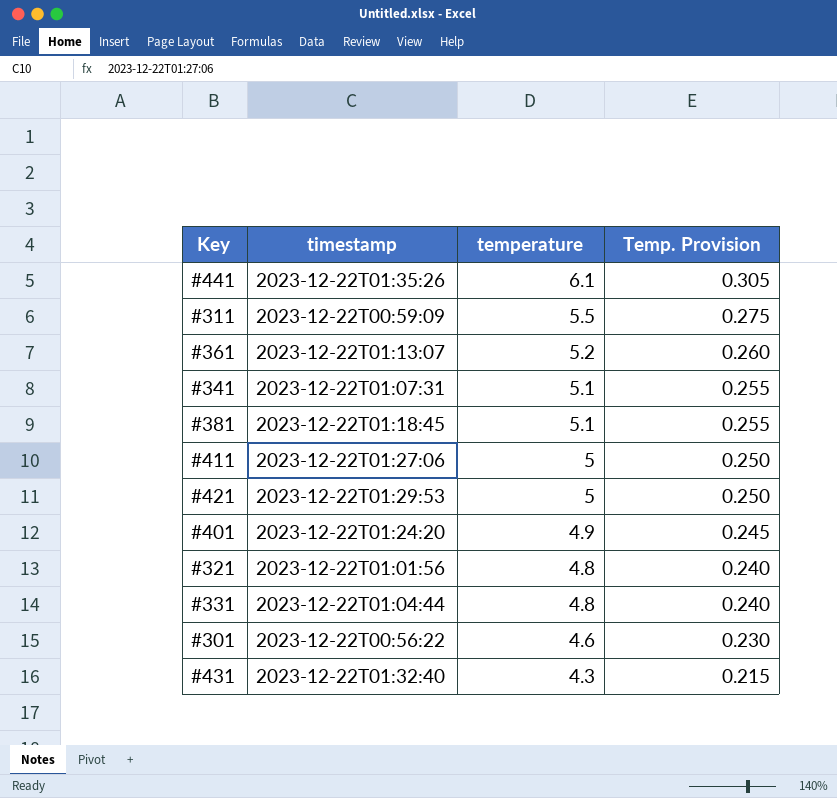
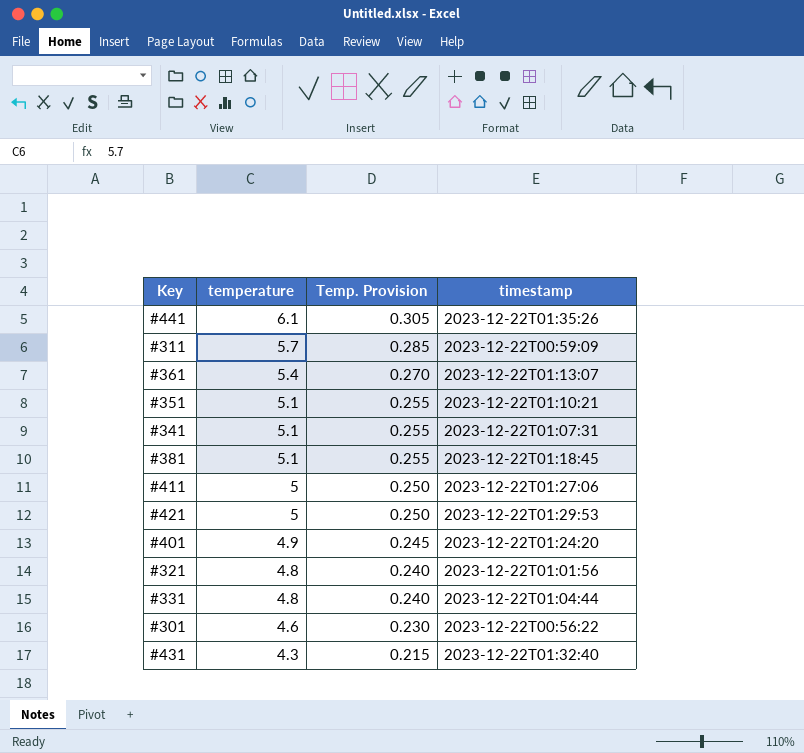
column timestamp | position: 2 -> 4
#311 | temperature: 5.5 -> 5.7
#311 | Temp. Provision: 0.275 -> 0.285
#361 | temperature: 5.2 -> 5.4
#361 | Temp. Provision: 0.260 -> 0.270
row #351: none -> 5.1 | 0.255 | 2023-12-22T01:10:21

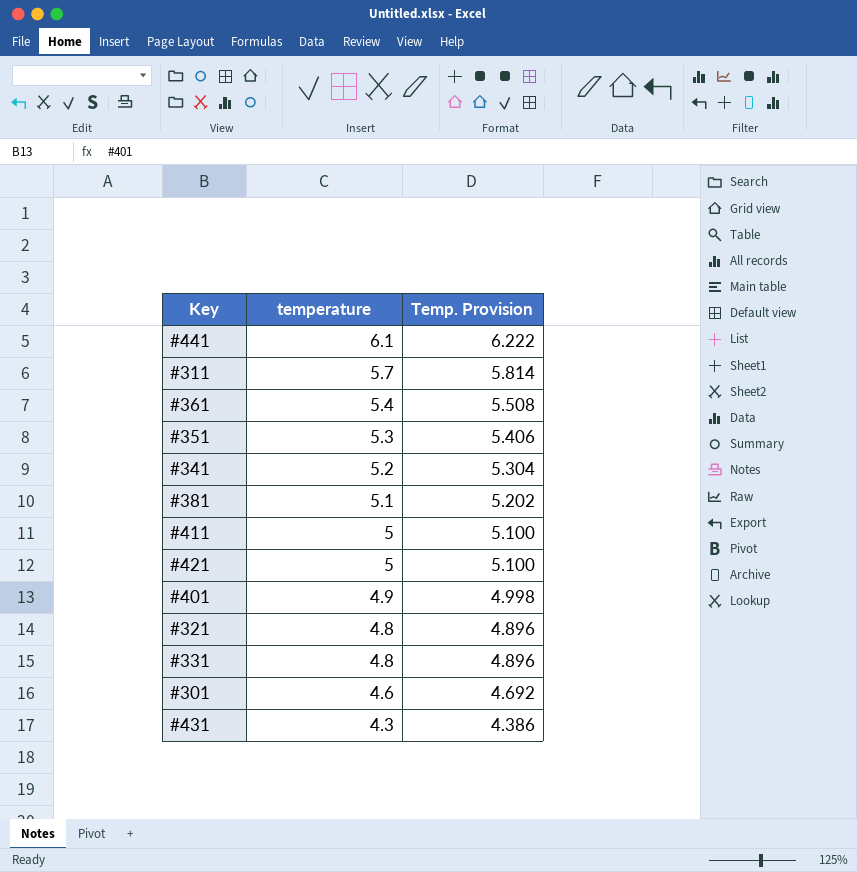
column timestamp | position: 4 -> none
column Temp. Provision | formula: [temperature] * 0.05 -> [temperature] * 1.02
#351 | temperature: 5.1 -> 5.3
#341 | temperature: 5.1 -> 5.2

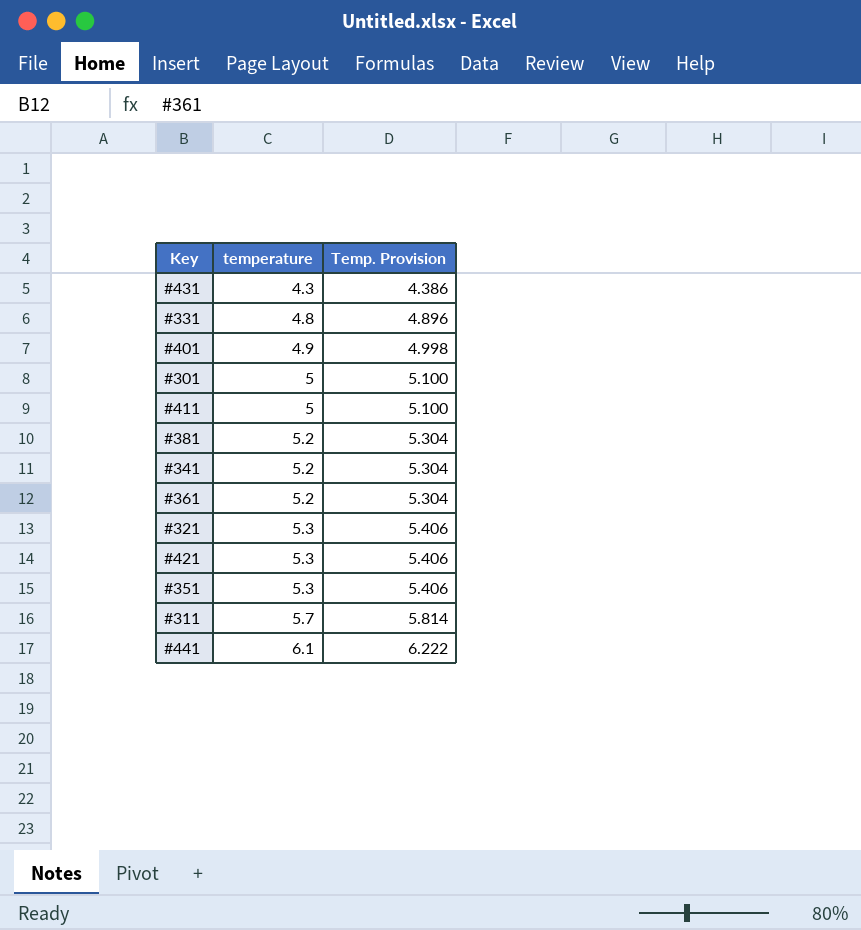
row order: temperature descending -> temperature ascending
#301 | temperature: 4.6 -> 5
#301 | Temp. Provision: 4.692 -> 5.100
#381 | temperature: 5.1 -> 5.2
#381 | Temp. Provision: 5.202 -> 5.304
#361 | temperature: 5.4 -> 5.2
#361 | Temp. Provision: 5.508 -> 5.304
#321 | temperature: 4.8 -> 5.3
#321 | Temp. Provision: 4.896 -> 5.406
#421 | temperature: 5 -> 5.3
#421 | Temp. Provision: 5.100 -> 5.406

